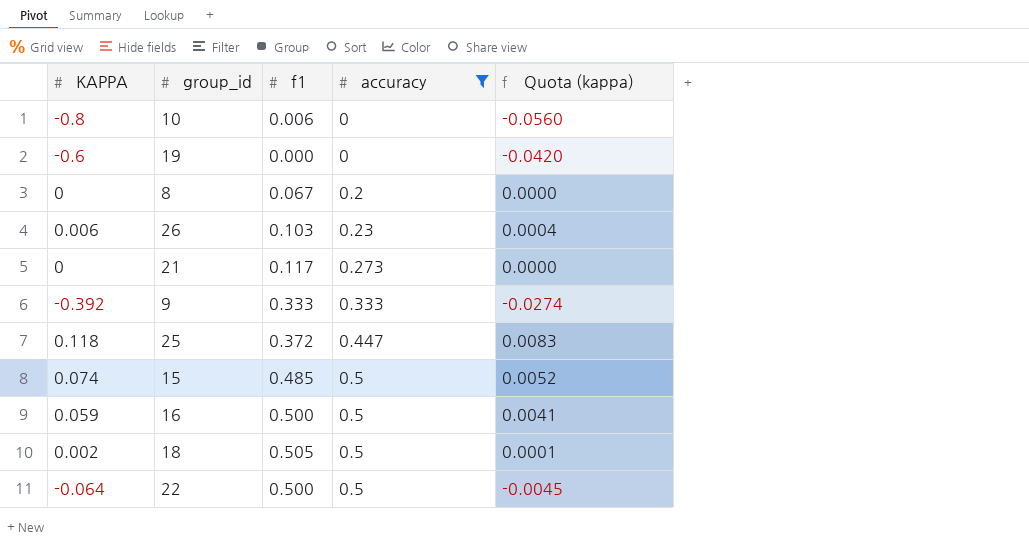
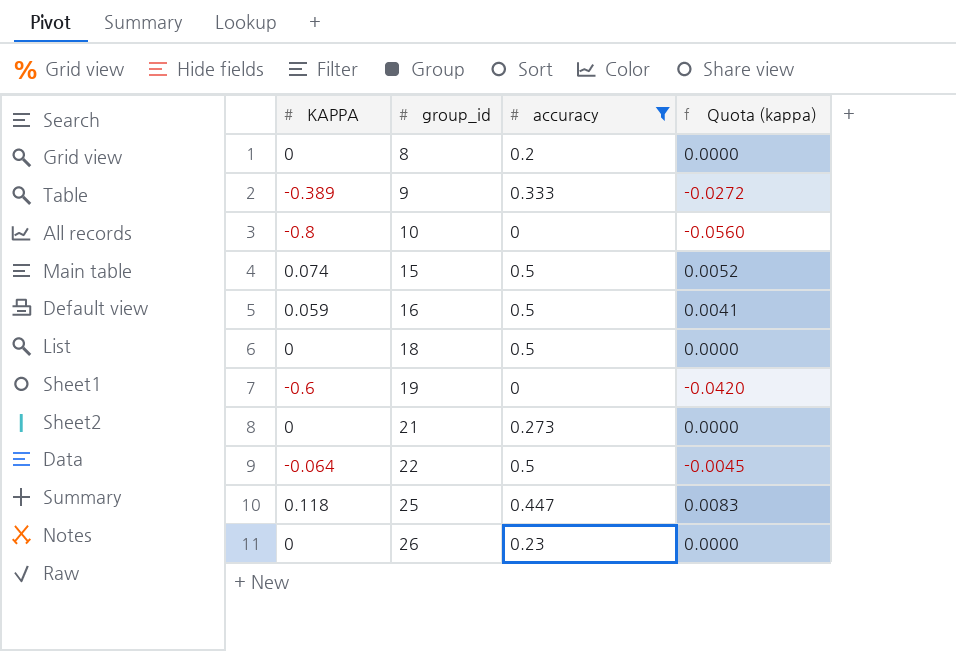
row order: accuracy ascending -> group_id ascending
column f1 | position: 3 -> none
9 | KAPPA: -0.392 -> -0.389
9 | Quota (kappa): -0.0274 -> -0.0272
18 | KAPPA: 0.002 -> 0
18 | Quota (kappa): 0.0001 -> 0.0000
26 | KAPPA: 0.006 -> 0
26 | Quota (kappa): 0.0004 -> 0.0000

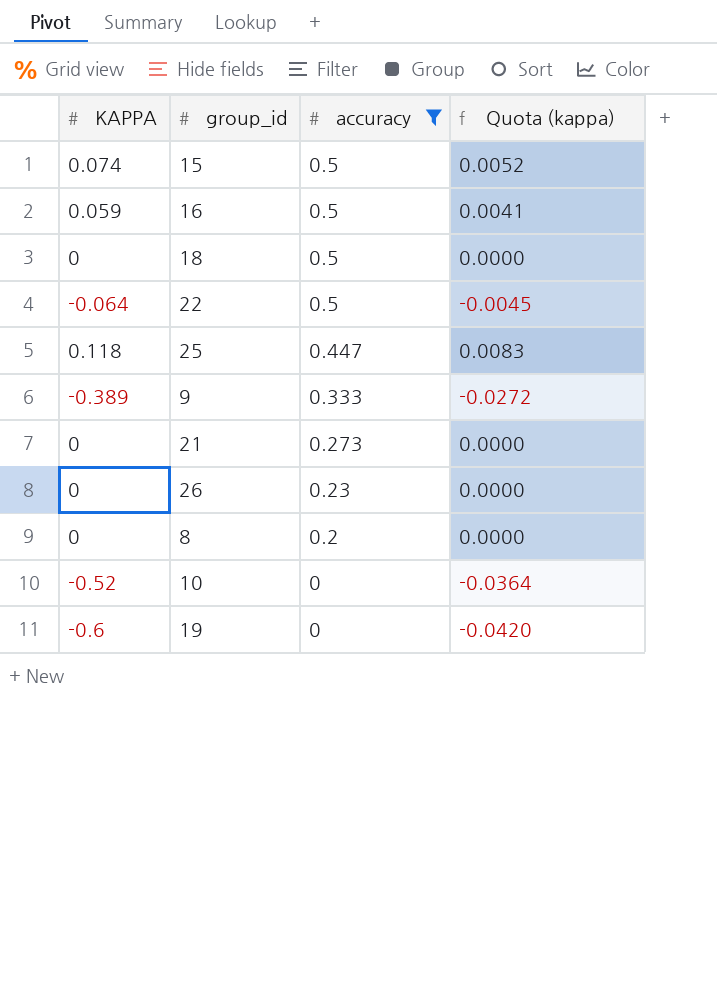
row order: group_id ascending -> accuracy descending
10 | KAPPA: -0.8 -> -0.52
10 | Quota (kappa): -0.0560 -> -0.0364

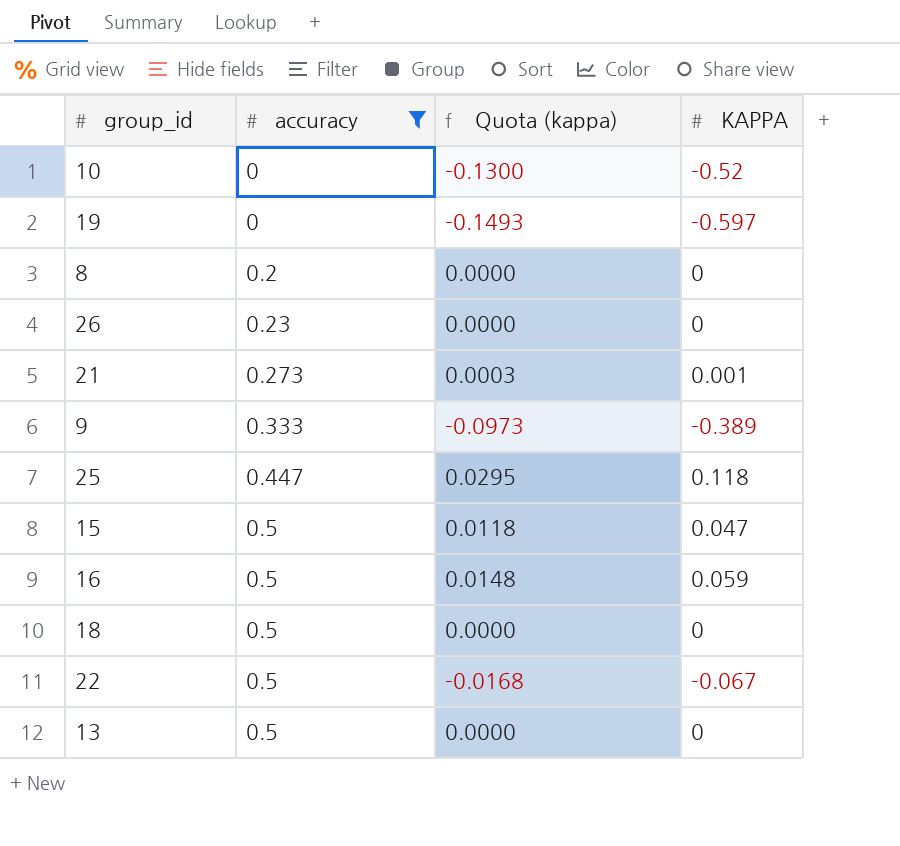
row order: accuracy descending -> accuracy ascending
column Quota (kappa) | formula: [KAPPA] * 0.07 -> [KAPPA] * 0.25
column KAPPA | position: 1 -> 4
19 | KAPPA: -0.6 -> -0.597
21 | KAPPA: 0 -> 0.001
15 | KAPPA: 0.074 -> 0.047
22 | KAPPA: -0.064 -> -0.067
row 13: none -> 0.5 | 0.0000 | 0

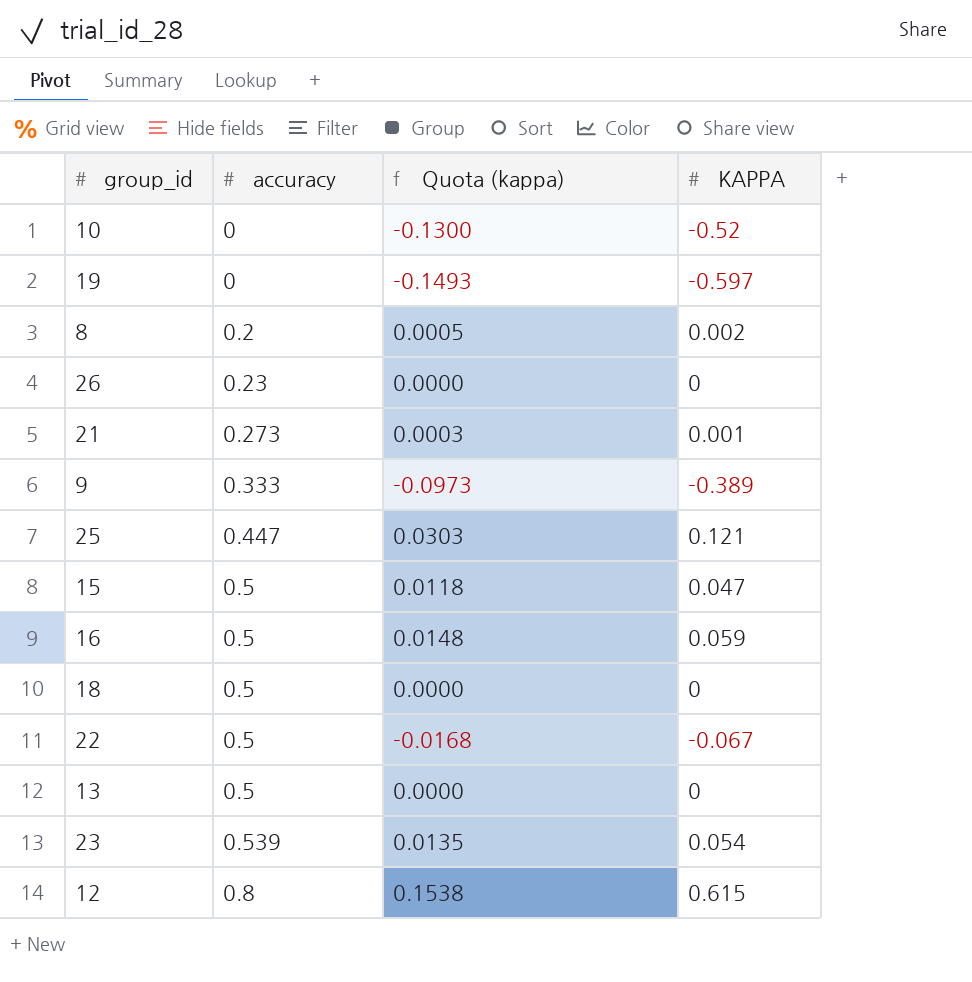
filter: accuracy <= 0.5 -> none
8 | Quota (kappa): 0.0000 -> 0.0005
8 | KAPPA: 0 -> 0.002
25 | Quota (kappa): 0.0295 -> 0.0303
25 | KAPPA: 0.118 -> 0.121

